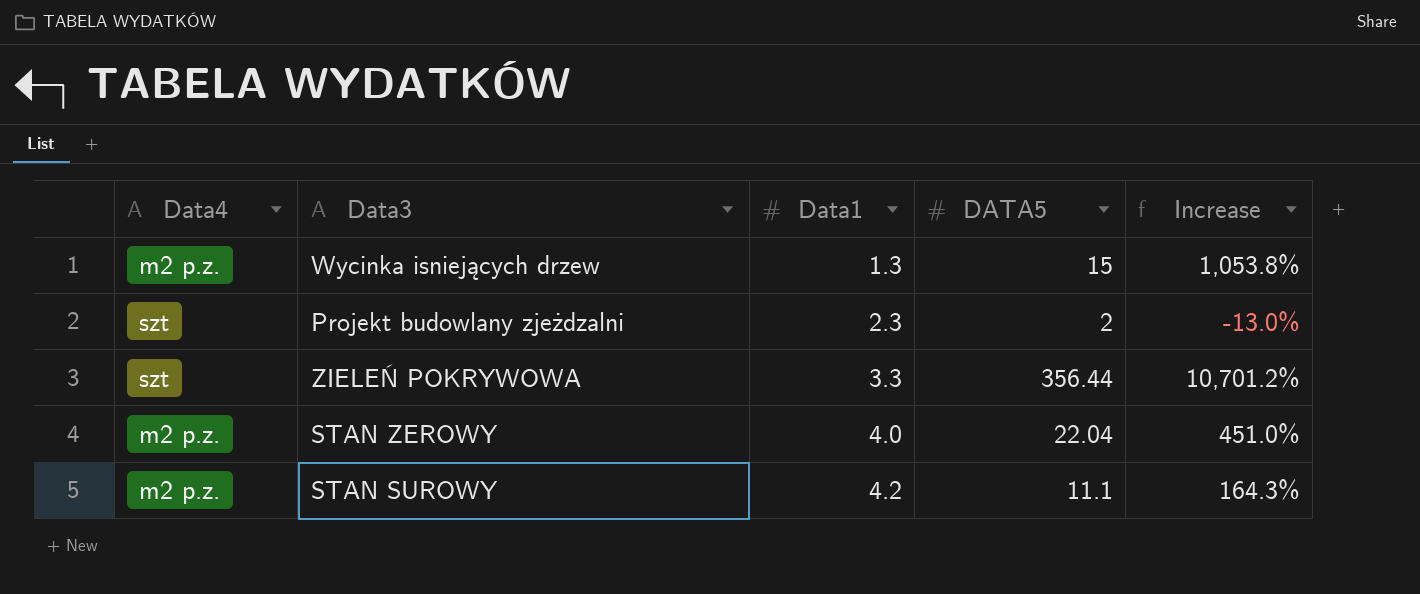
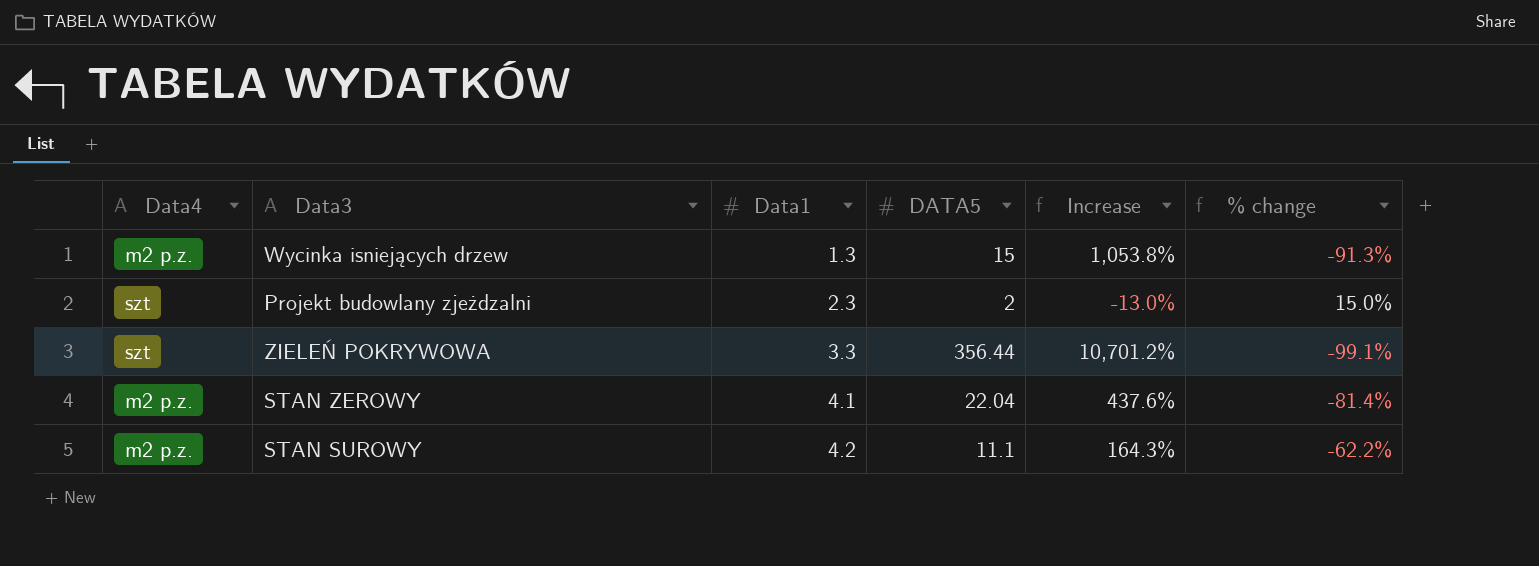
column % change | formula: none -> ([Data1] - [DATA5]) / [DATA5]
STAN ZEROWY | Data1: 4.0 -> 4.1
STAN ZEROWY | Increase: 451.0% -> 437.6%

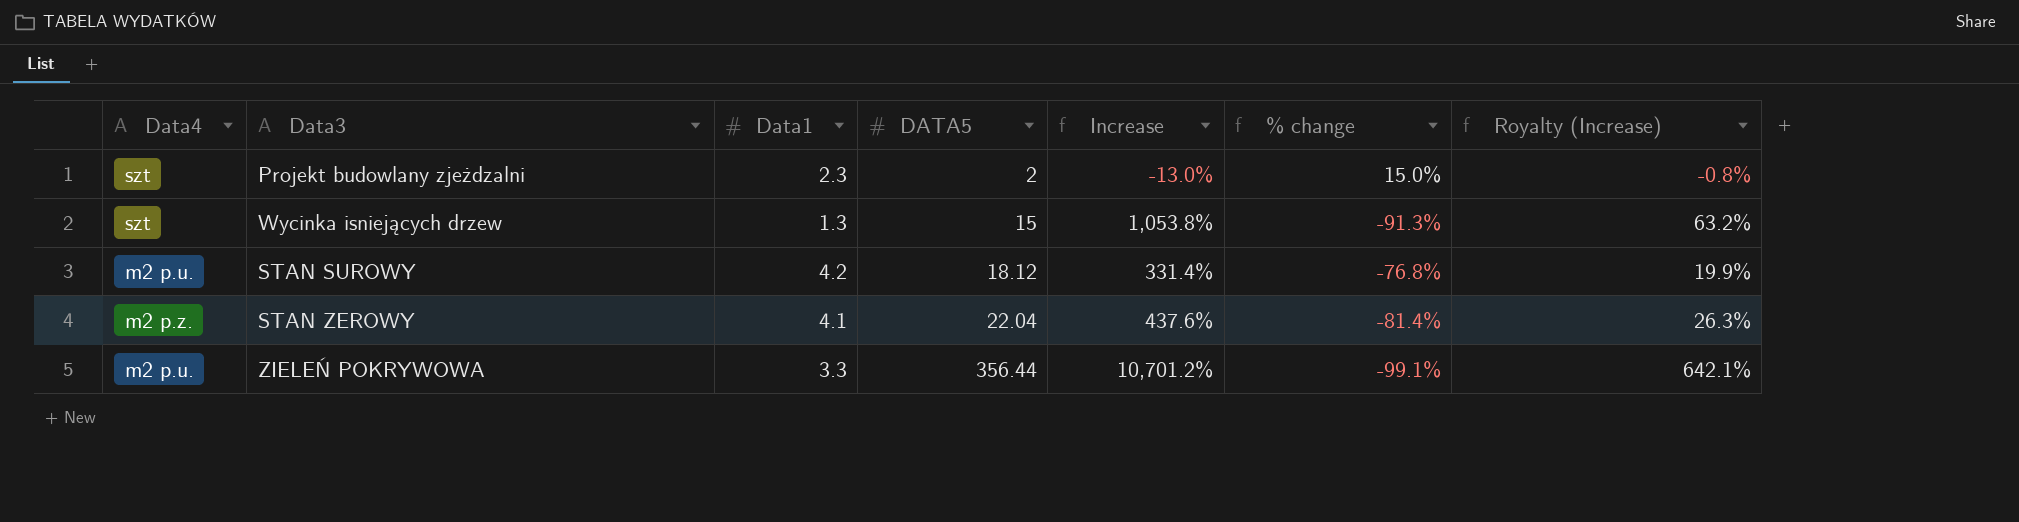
row order: Data1 ascending -> DATA5 ascending
column Royalty (Increase) | formula: none -> [Increase] * 0.06
Wycinka isniejących drzew | Data4: m2 p.z. -> szt
STAN SUROWY | Data4: m2 p.z. -> m2 p.u.
STAN SUROWY | DATA5: 11.1 -> 18.12
STAN SUROWY | Increase: 164.3% -> 331.4%
STAN SUROWY | % change: -62.2% -> -76.8%
ZIELEŃ POKRYWOWA | Data4: szt -> m2 p.u.

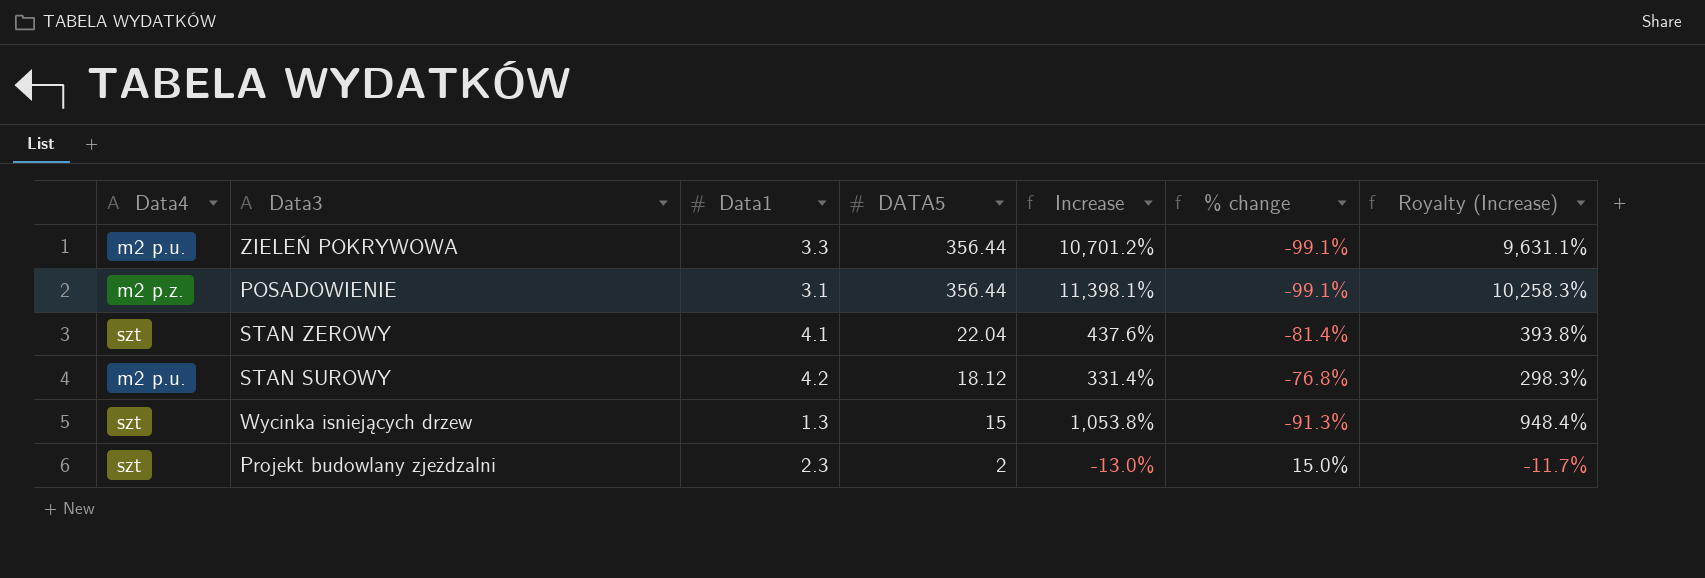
row order: DATA5 ascending -> DATA5 descending
column Royalty (Increase) | formula: [Increase] * 0.06 -> [Increase] * 0.9
row POSADOWIENIE: none -> m2 p.z. | 3.1 | 356.44 | 11,398.1% | -99.1% | 10,258.3%
STAN ZEROWY | Data4: m2 p.z. -> szt

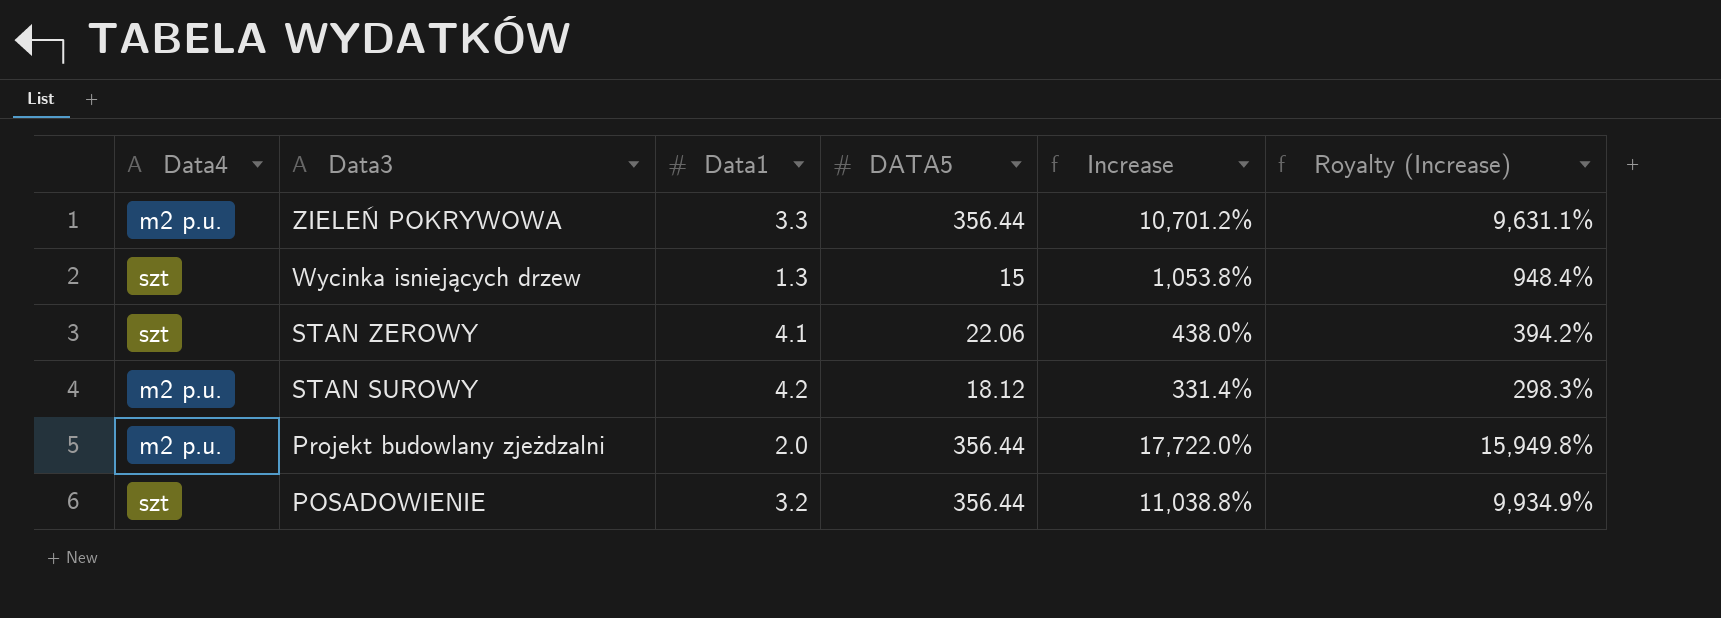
row order: DATA5 descending -> Data3 descending
column % change | formula: ([Data1] - [DATA5]) / [DATA5] -> none
STAN ZEROWY | DATA5: 22.04 -> 22.06
STAN ZEROWY | Increase: 437.6% -> 438.0%
STAN ZEROWY | Royalty (Increase): 393.8% -> 394.2%
Projekt budowlany zjeżdzalni | Data4: szt -> m2 p.u.
Projekt budowlany zjeżdzalni | Data1: 2.3 -> 2.0
Projekt budowlany zjeżdzalni | DATA5: 2 -> 356.44
Projekt budowlany zjeżdzalni | Increase: -13.0% -> 17,722.0%
Projekt budowlany zjeżdzalni | Royalty (Increase): -11.7% -> 15,949.8%
POSADOWIENIE | Data4: m2 p.z. -> szt
POSADOWIENIE | Data1: 3.1 -> 3.2
POSADOWIENIE | Increase: 11,398.1% -> 11,038.8%
POSADOWIENIE | Royalty (Increase): 10,258.3% -> 9,934.9%

